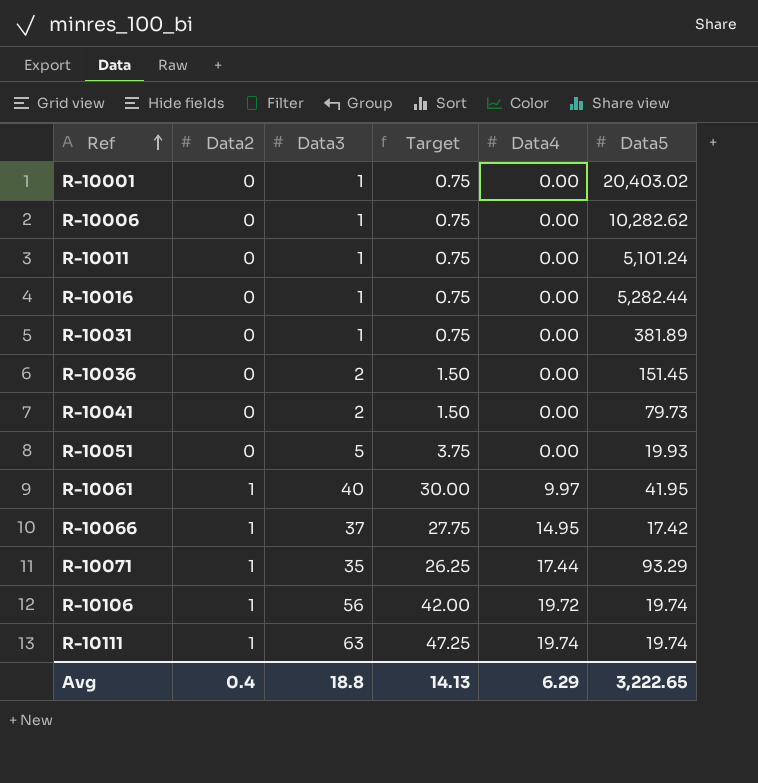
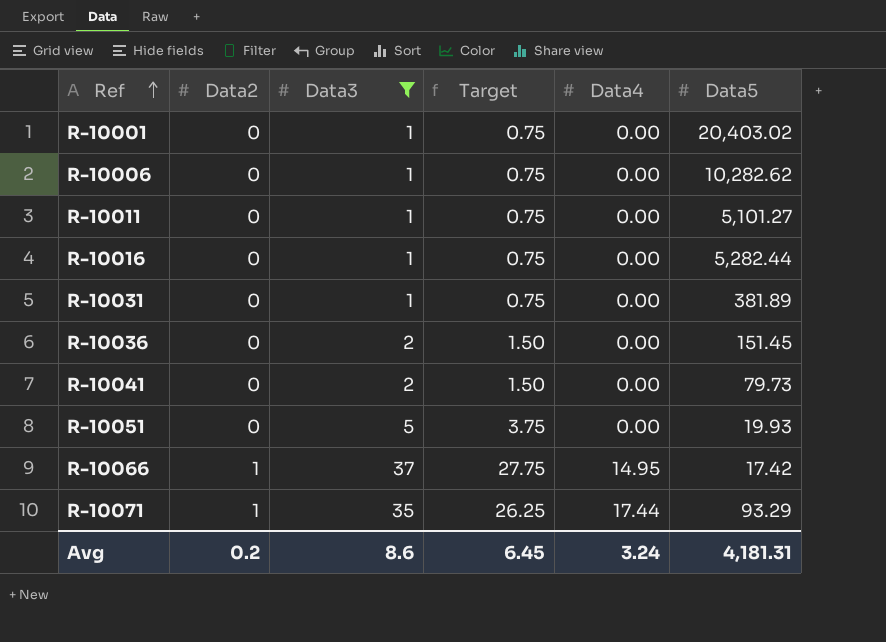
filter: none -> Data3 <= 37
R-10011 | Data5: 5,101.24 -> 5,101.27
Avg | Data2: 0.4 -> 0.2
Avg | Data3: 18.8 -> 8.6
Avg | Target: 14.13 -> 6.45
Avg | Data4: 6.29 -> 3.24
Avg | Data5: 3,222.65 -> 4,181.31

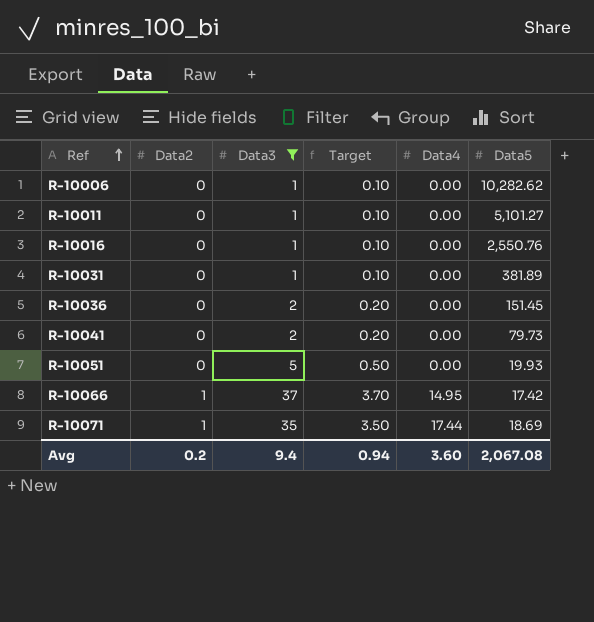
column Target | formula: [Data3] * 0.75 -> [Data3] * 0.1
row R-10001: 0 | 1 | 0.75 | 0.00 | 20,403.02 -> none
R-10016 | Data5: 5,282.44 -> 2,550.76
R-10071 | Data5: 93.29 -> 18.69
Avg | Data3: 8.6 -> 9.4
Avg | Target: 6.45 -> 0.94
Avg | Data4: 3.24 -> 3.60
Avg | Data5: 4,181.31 -> 2,067.08

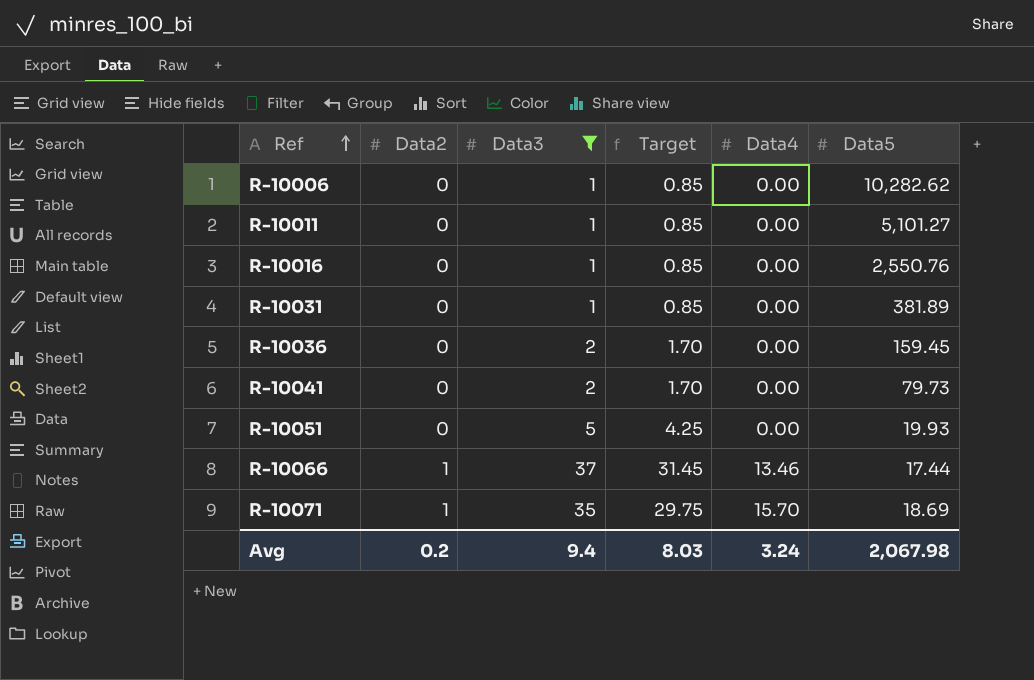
column Target | formula: [Data3] * 0.1 -> [Data3] * 0.85
R-10036 | Data5: 151.45 -> 159.45
R-10066 | Data4: 14.95 -> 13.46
R-10066 | Data5: 17.42 -> 17.44
R-10071 | Data4: 17.44 -> 15.70
Avg | Target: 0.94 -> 8.03
Avg | Data4: 3.60 -> 3.24
Avg | Data5: 2,067.08 -> 2,067.98

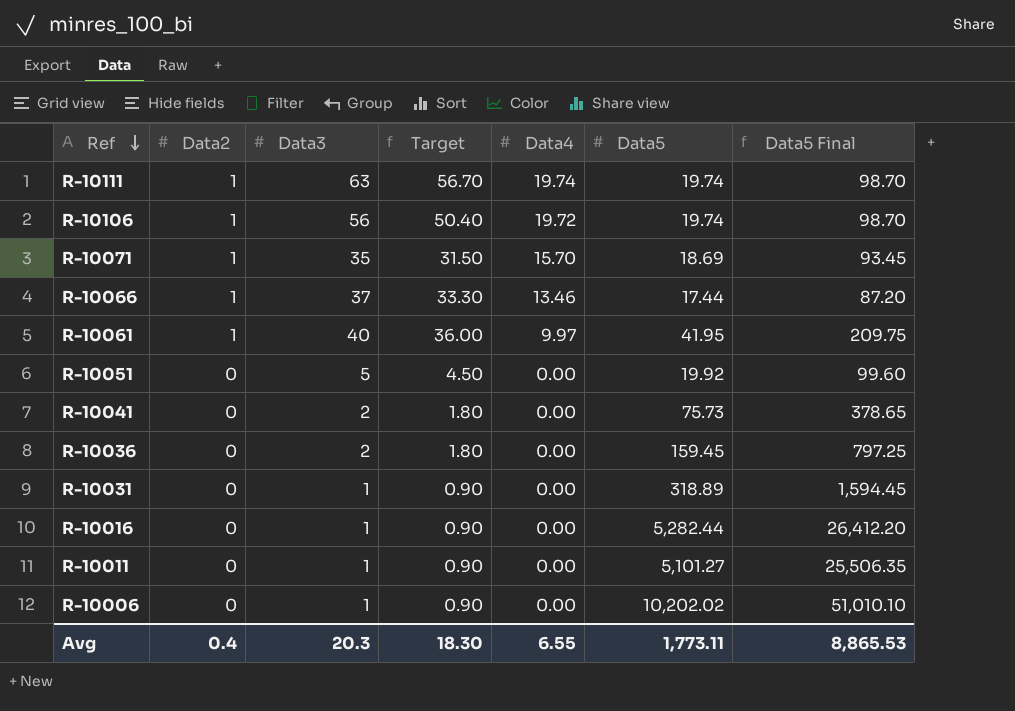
filter: Data3 <= 37 -> none
row order: Ref ascending -> Ref descending
column Target | formula: [Data3] * 0.85 -> [Data3] * 0.9
column Data5 Final | formula: none -> [Data5] * 5
R-10051 | Data5: 19.93 -> 19.92
R-10041 | Data5: 79.73 -> 75.73
R-10031 | Data5: 381.89 -> 318.89
R-10016 | Data5: 2,550.76 -> 5,282.44
R-10006 | Data5: 10,282.62 -> 10,202.02
Avg | Data2: 0.2 -> 0.4
Avg | Data3: 9.4 -> 20.3
Avg | Target: 8.03 -> 18.30
Avg | Data4: 3.24 -> 6.55
Avg | Data5: 2,067.98 -> 1,773.11

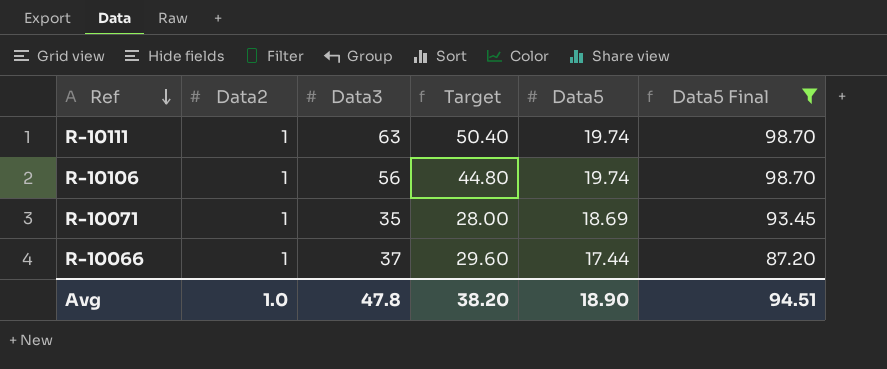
filter: none -> Data5 Final <= 98.70
column Data4 | position: 5 -> none
column Target | formula: [Data3] * 0.9 -> [Data3] * 0.8
Avg | Data2: 0.4 -> 1.0
Avg | Data3: 20.3 -> 47.8
Avg | Target: 18.30 -> 38.20
Avg | Data5: 1,773.11 -> 18.90
Avg | Data5 Final: 8,865.53 -> 94.51

